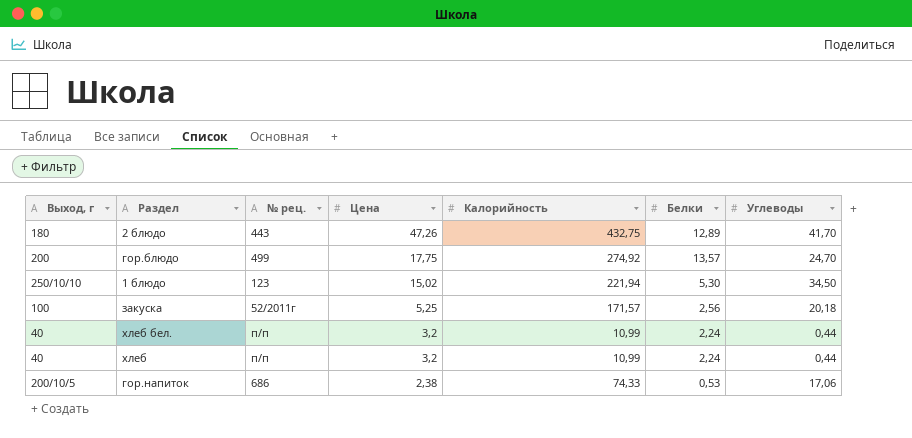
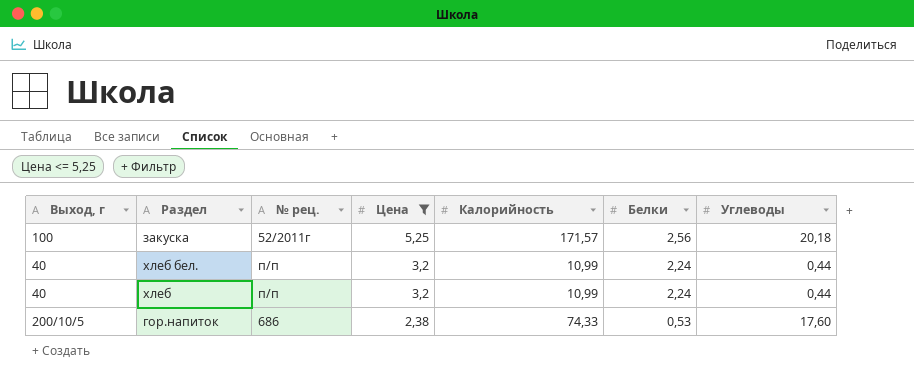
filter: none -> Цена <= 5,25
гор.напиток | Углеводы: 17,06 -> 17,60

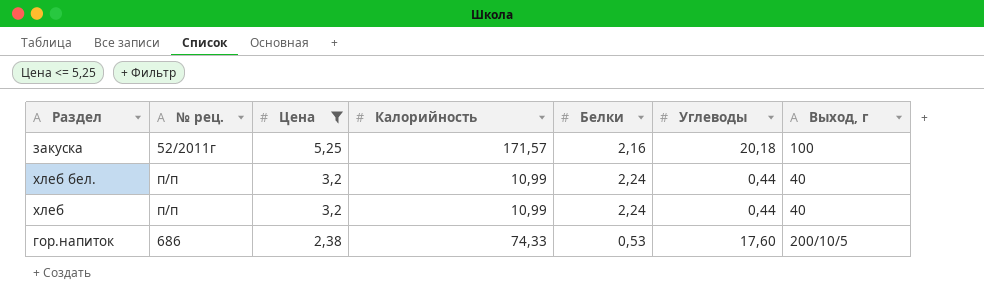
column Выход, г | position: 1 -> 7
закуска | Белки: 2,56 -> 2,16

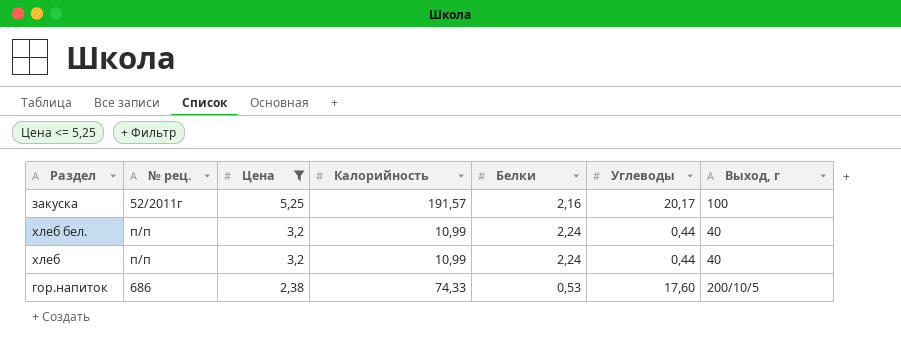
закуска | Калорийность: 171,57 -> 191,57
закуска | Углеводы: 20,18 -> 20,17

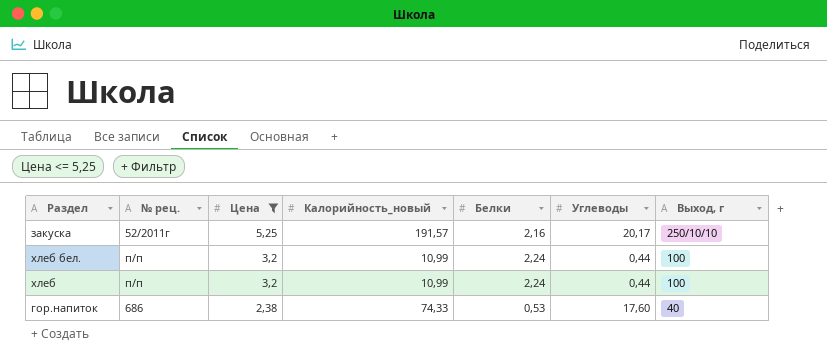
column name: Калорийность -> Калорийность_новый
закуска | Выход, г: 100 -> 250/10/10
хлеб бел. | Выход, г: 40 -> 100
хлеб | Выход, г: 40 -> 100
гор.напиток | Выход, г: 200/10/5 -> 40

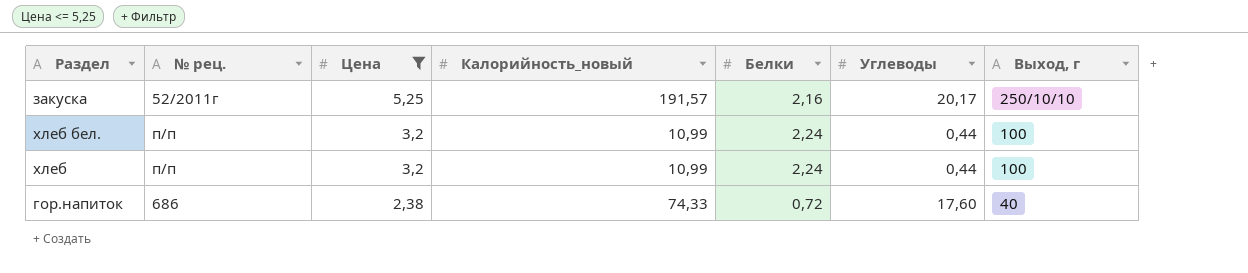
гор.напиток | Белки: 0,53 -> 0,72

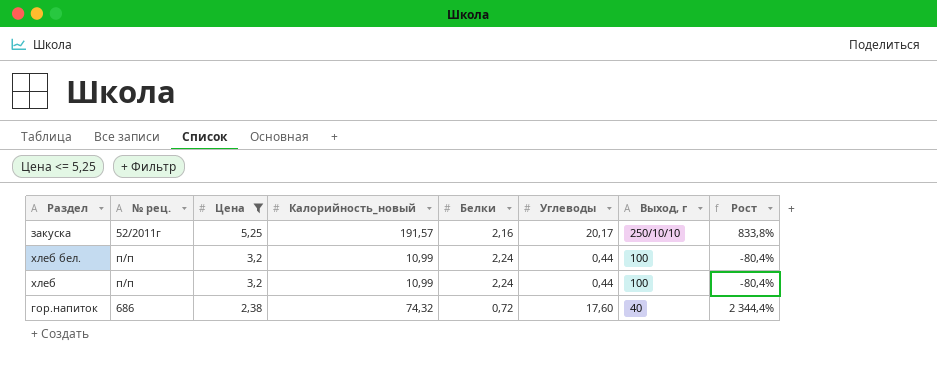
column Рост | formula: none -> ([Углеводы] - [Белки]) / [Белки]
гор.напиток | Калорийность_новый: 74,33 -> 74,32

